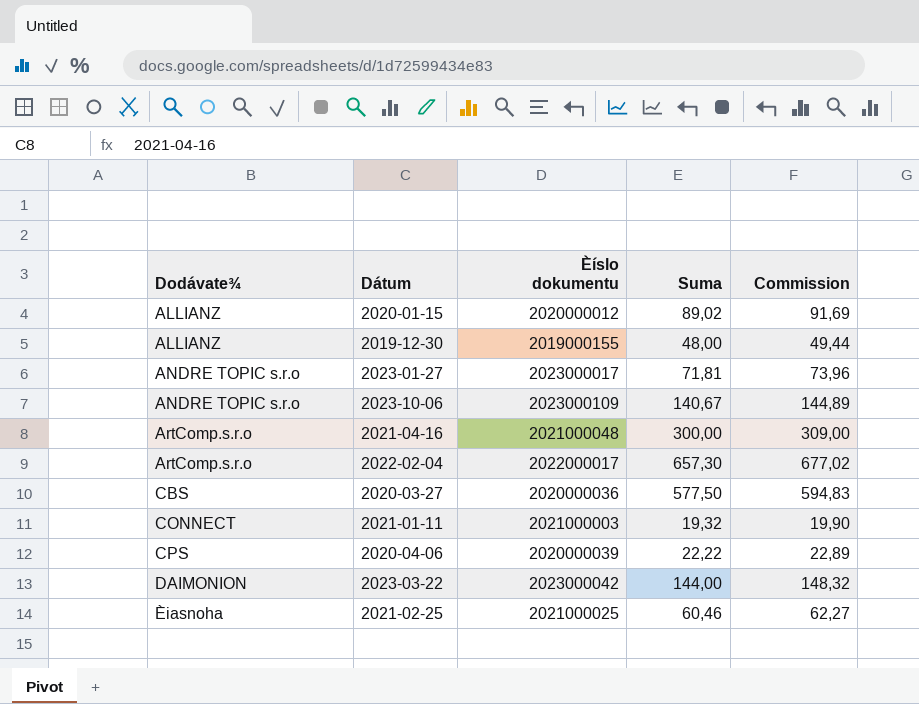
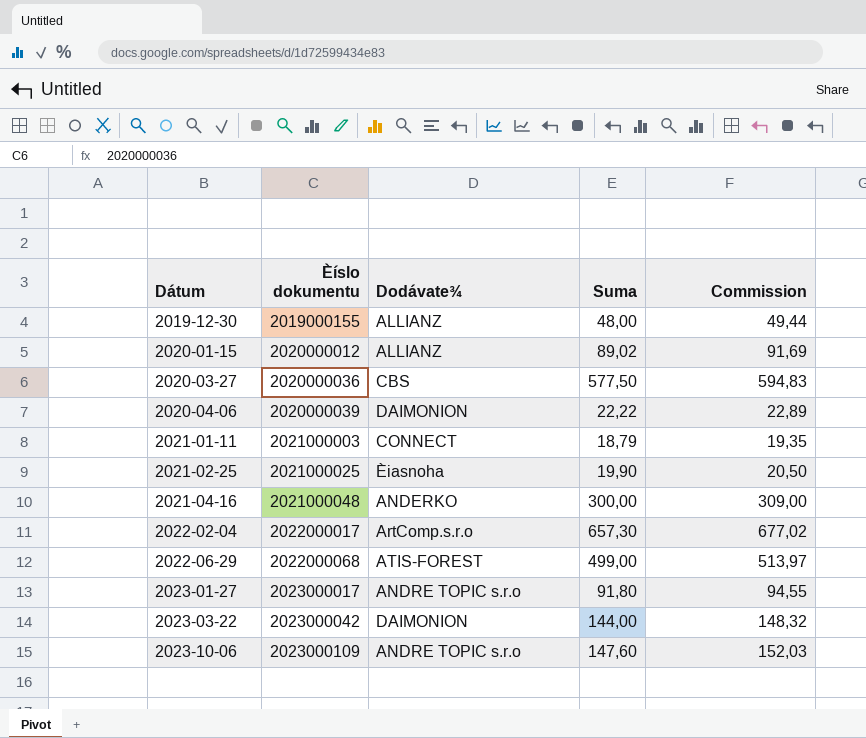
row order: Dodávate¾ ascending -> Dátum ascending
column Dodávate¾ | position: 1 -> 3
2020-04-06 | Dodávate¾: CPS -> DAIMONION
2021-01-11 | Suma: 19,32 -> 18,79
2021-01-11 | Commission: 19,90 -> 19,35
2021-02-25 | Suma: 60,46 -> 19,90
2021-02-25 | Commission: 62,27 -> 20,50
2021-04-16 | Dodávate¾: ArtComp.s.r.o -> ANDERKO
row 2022-06-29: none -> 2022000068 | ATIS-FOREST | 499,00 | 513,97
2023-01-27 | Suma: 71,81 -> 91,80
2023-01-27 | Commission: 73,96 -> 94,55
2023-10-06 | Suma: 140,67 -> 147,60
2023-10-06 | Commission: 144,89 -> 152,03

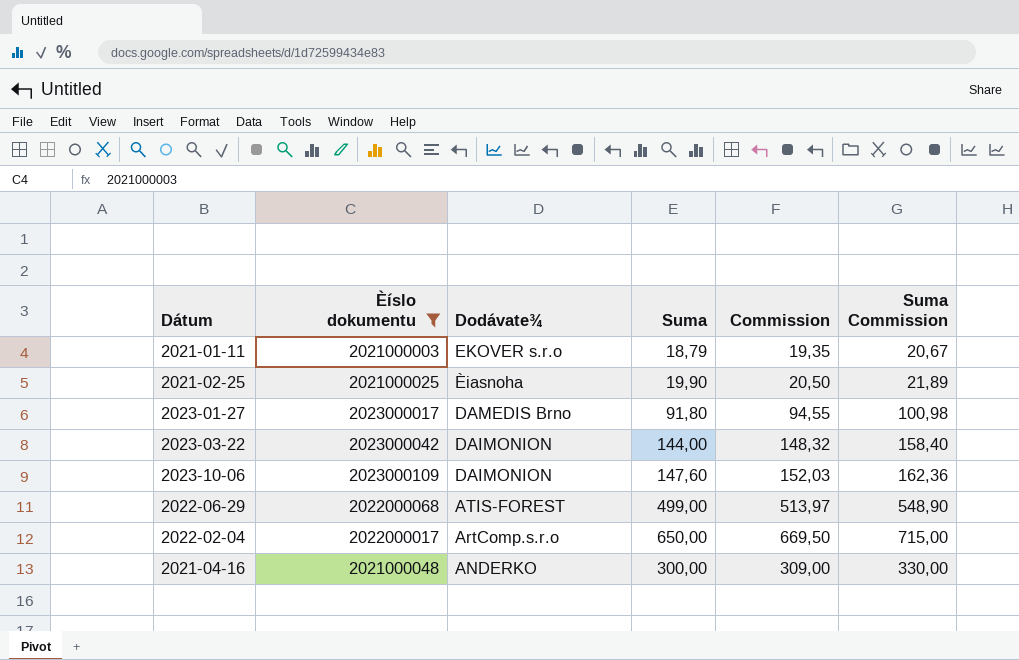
filter: none -> Èíslo dokumentu >= 2021000003
row order: Dátum ascending -> Dodávate¾ descending
column Suma Commission | formula: none -> [Suma] * 1,1
2021-01-11 | Dodávate¾: CONNECT -> EKOVER s.r.o
2023-01-27 | Dodávate¾: ANDRE TOPIC s.r.o -> DAMEDIS Brno
2023-10-06 | Dodávate¾: ANDRE TOPIC s.r.o -> DAIMONION
2022-02-04 | Suma: 657,30 -> 650,00
2022-02-04 | Commission: 677,02 -> 669,50

